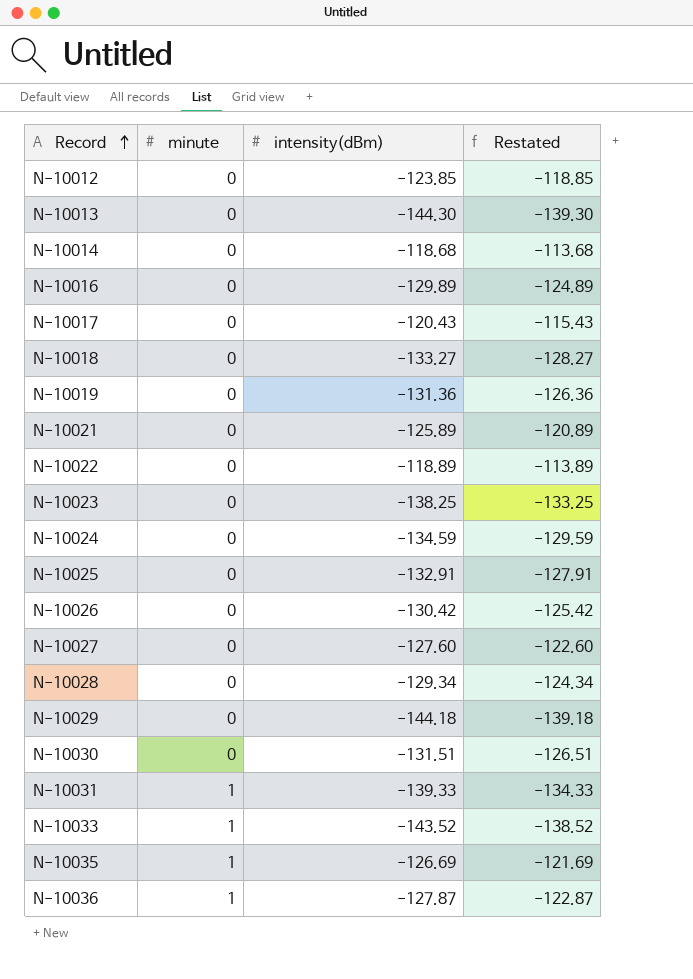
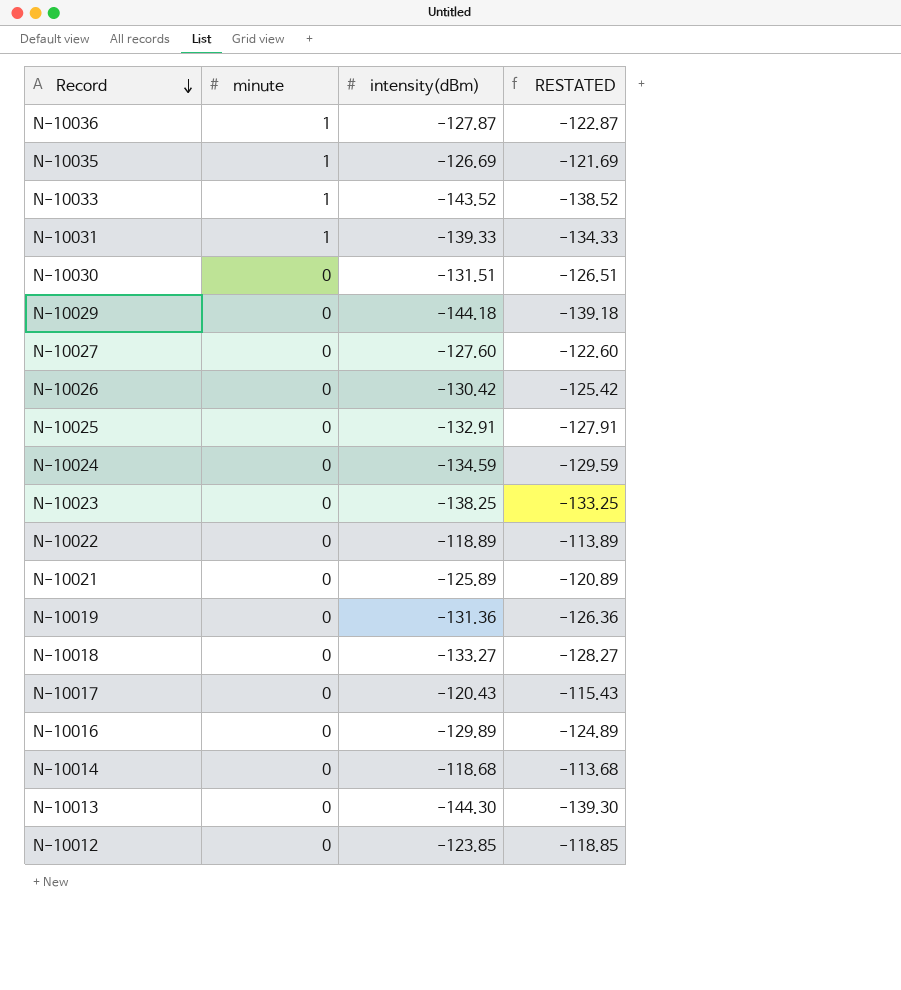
row order: Record ascending -> Record descending
column name: Restated -> RESTATED
row N-10028: 0 | -129.34 | -124.34 -> none

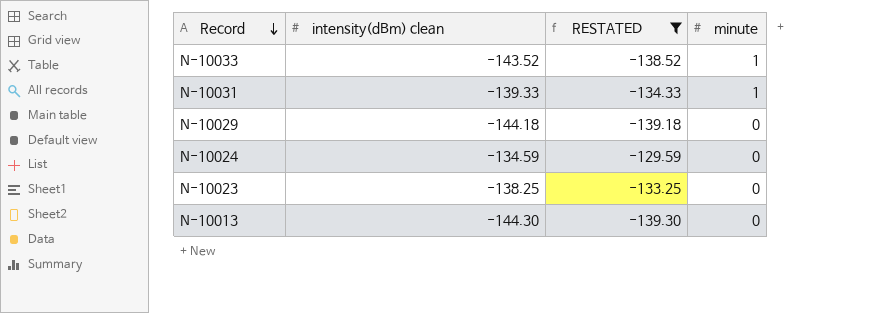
filter: none -> RESTATED <= -129.59
column name: intensity(dBm) -> intensity(dBm) clean
column minute | position: 2 -> 4

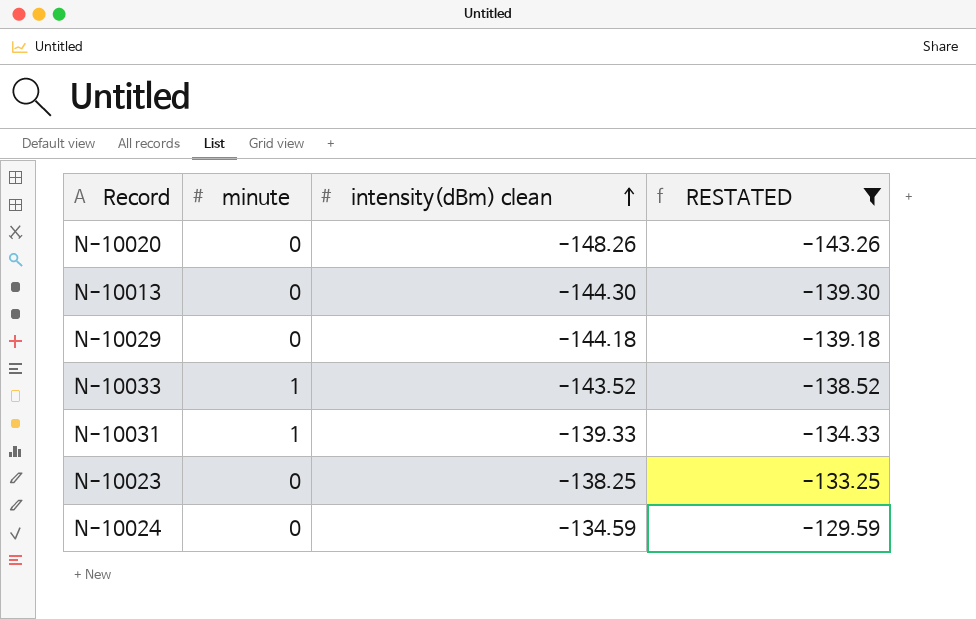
row order: Record descending -> intensity(dBm) clean ascending
column minute | position: 4 -> 2
row N-10020: none -> 0 | -148.26 | -143.26

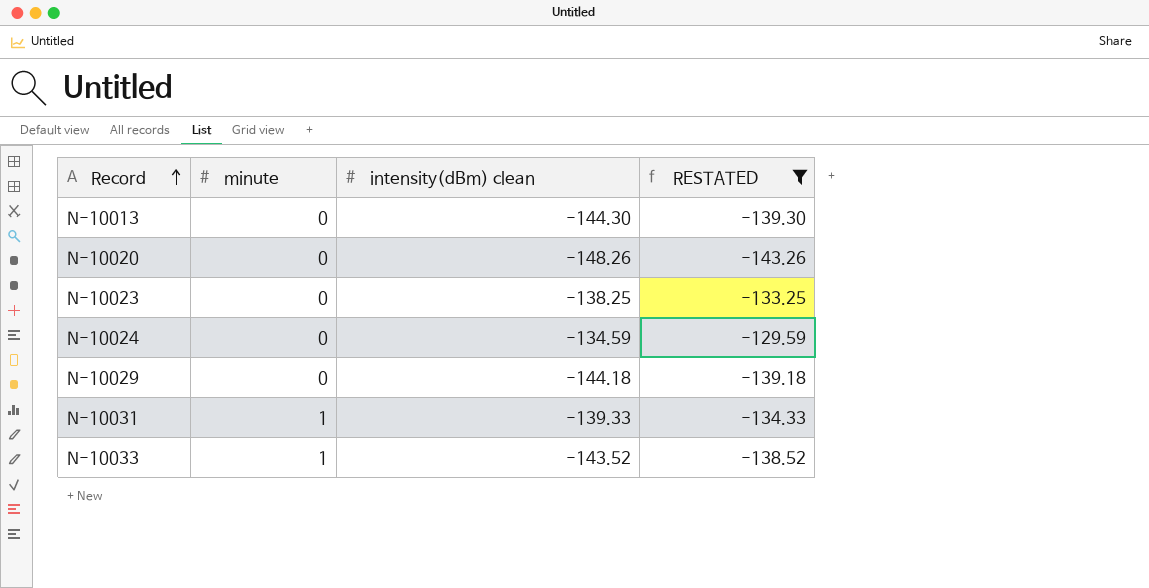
row order: intensity(dBm) clean ascending -> Record ascending

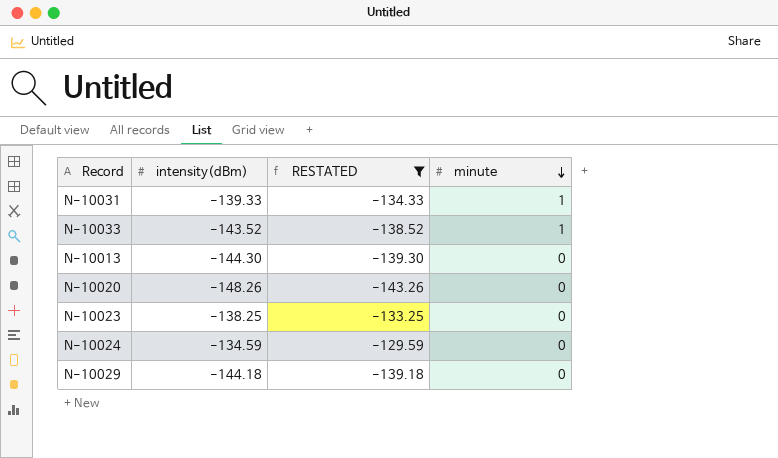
row order: Record ascending -> minute descending
column name: intensity(dBm) clean -> intensity(dBm)
column minute | position: 2 -> 4

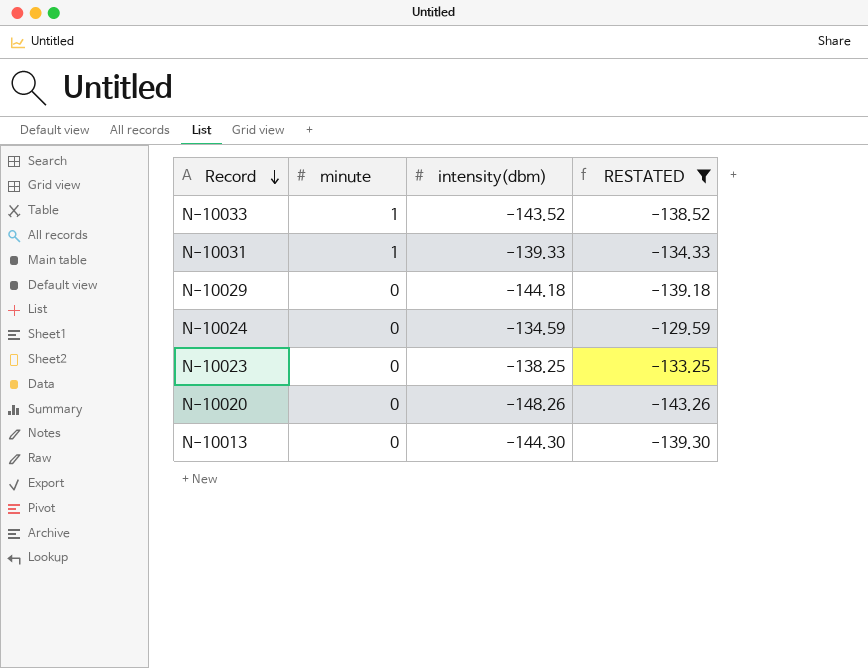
row order: minute descending -> Record descending
column minute | position: 4 -> 2
column name: intensity(dBm) -> intensity(dbm)

